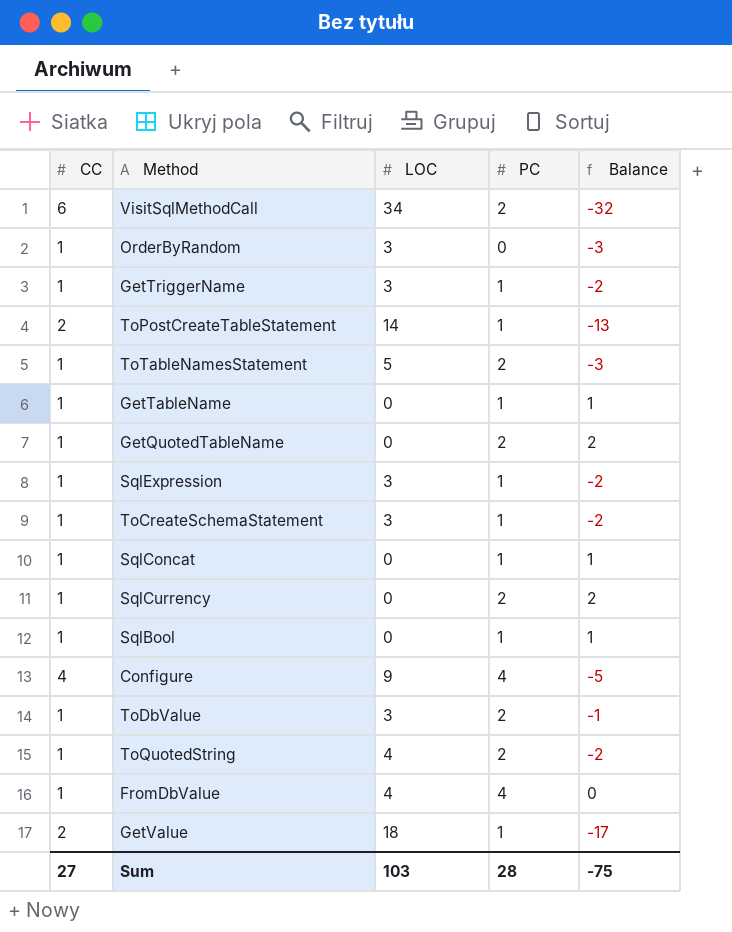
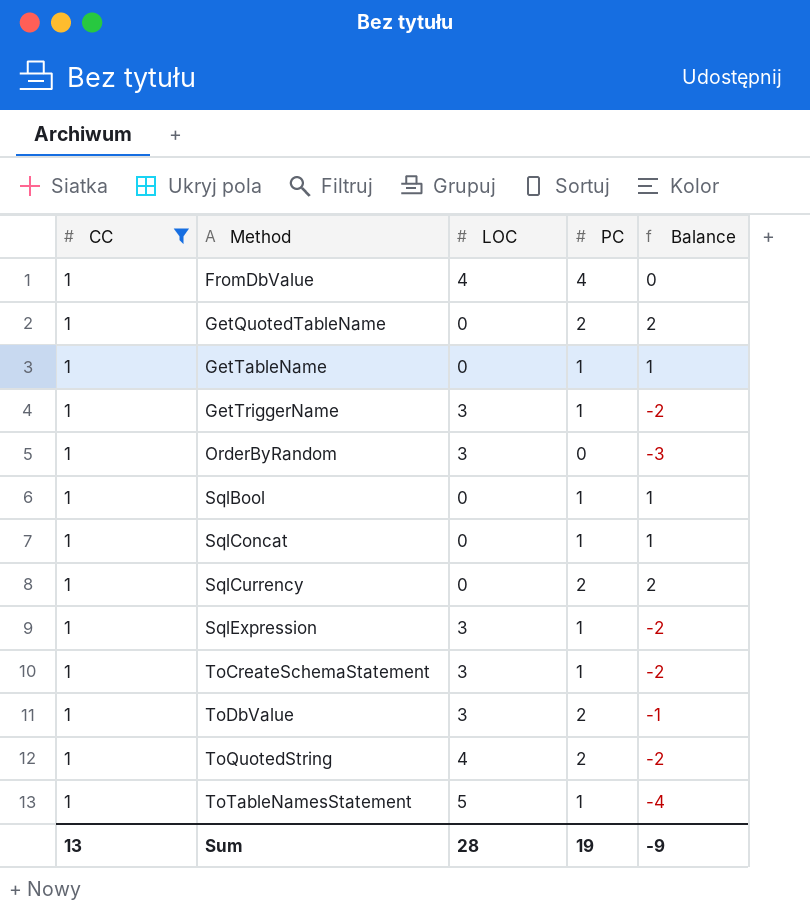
filter: none -> CC = 1
row order: none -> Method ascending
ToTableNamesStatement | PC: 2 -> 1
ToTableNamesStatement | Balance: -3 -> -4
Sum | CC: 27 -> 13
Sum | LOC: 103 -> 28
Sum | PC: 28 -> 19
Sum | Balance: -75 -> -9

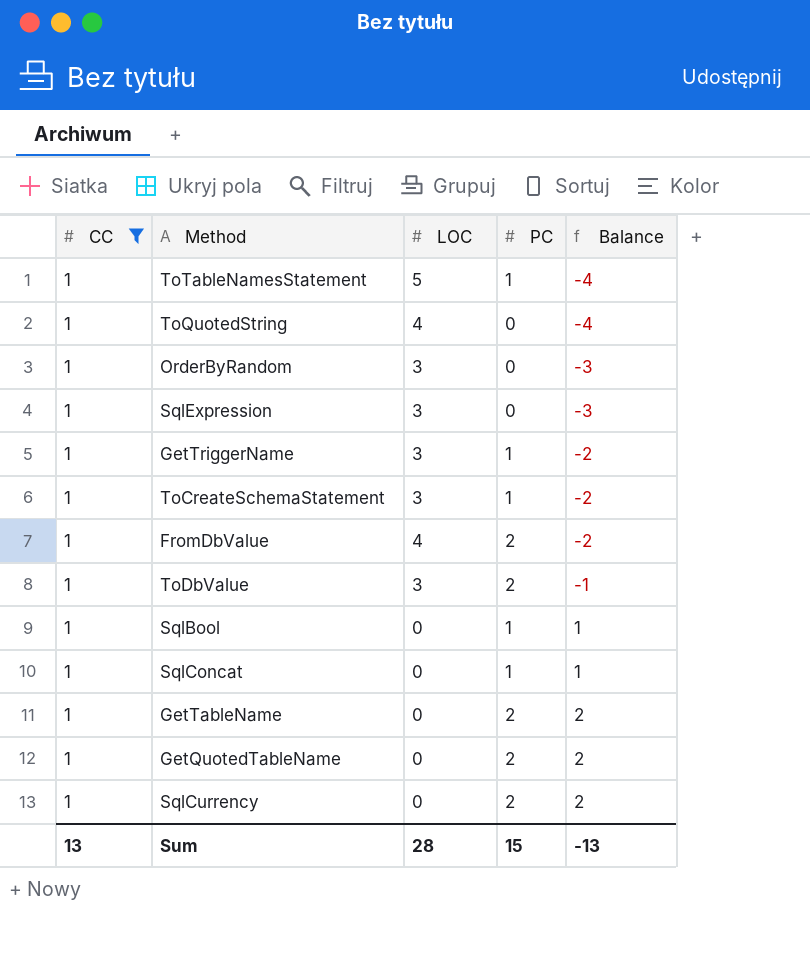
row order: Method ascending -> Balance ascending
ToQuotedString | PC: 2 -> 0
ToQuotedString | Balance: -2 -> -4
SqlExpression | PC: 1 -> 0
SqlExpression | Balance: -2 -> -3
FromDbValue | PC: 4 -> 2
FromDbValue | Balance: 0 -> -2
GetTableName | PC: 1 -> 2
GetTableName | Balance: 1 -> 2
Sum | PC: 19 -> 15
Sum | Balance: -9 -> -13

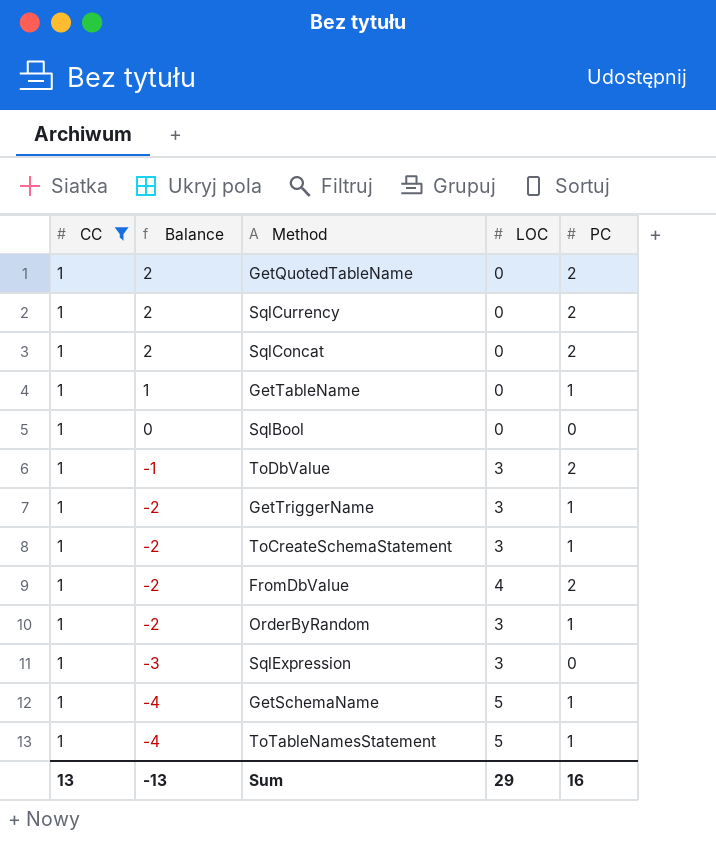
row order: Balance ascending -> Balance descending
column Balance | position: 5 -> 2
row ToQuotedString: 1 | 4 | 0 | -4 -> none
SqlConcat | Balance: 1 -> 2
SqlConcat | PC: 1 -> 2
GetTableName | Balance: 2 -> 1
GetTableName | PC: 2 -> 1
SqlBool | Balance: 1 -> 0
SqlBool | PC: 1 -> 0
OrderByRandom | Balance: -3 -> -2
OrderByRandom | PC: 0 -> 1
row GetSchemaName: none -> 1 | -4 | 5 | 1
Sum | LOC: 28 -> 29
Sum | PC: 15 -> 16

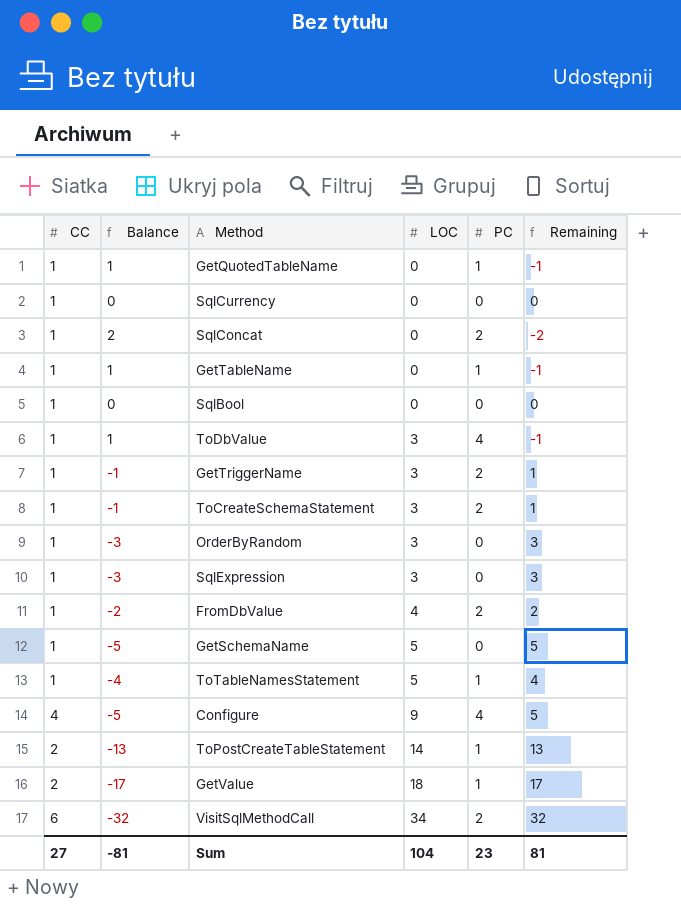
filter: CC = 1 -> none
row order: Balance descending -> LOC ascending
column Remaining | formula: none -> [LOC] - [PC]
GetQuotedTableName | Balance: 2 -> 1
GetQuotedTableName | PC: 2 -> 1
SqlCurrency | Balance: 2 -> 0
SqlCurrency | PC: 2 -> 0
ToDbValue | Balance: -1 -> 1
ToDbValue | PC: 2 -> 4
GetTriggerName | Balance: -2 -> -1
GetTriggerName | PC: 1 -> 2
ToCreateSchemaStatement | Balance: -2 -> -1
ToCreateSchemaStatement | PC: 1 -> 2
OrderByRandom | Balance: -2 -> -3
OrderByRandom | PC: 1 -> 0
GetSchemaName | Balance: -4 -> -5
GetSchemaName | PC: 1 -> 0
Sum | CC: 13 -> 27
Sum | Balance: -13 -> -81
Sum | LOC: 29 -> 104
Sum | PC: 16 -> 23

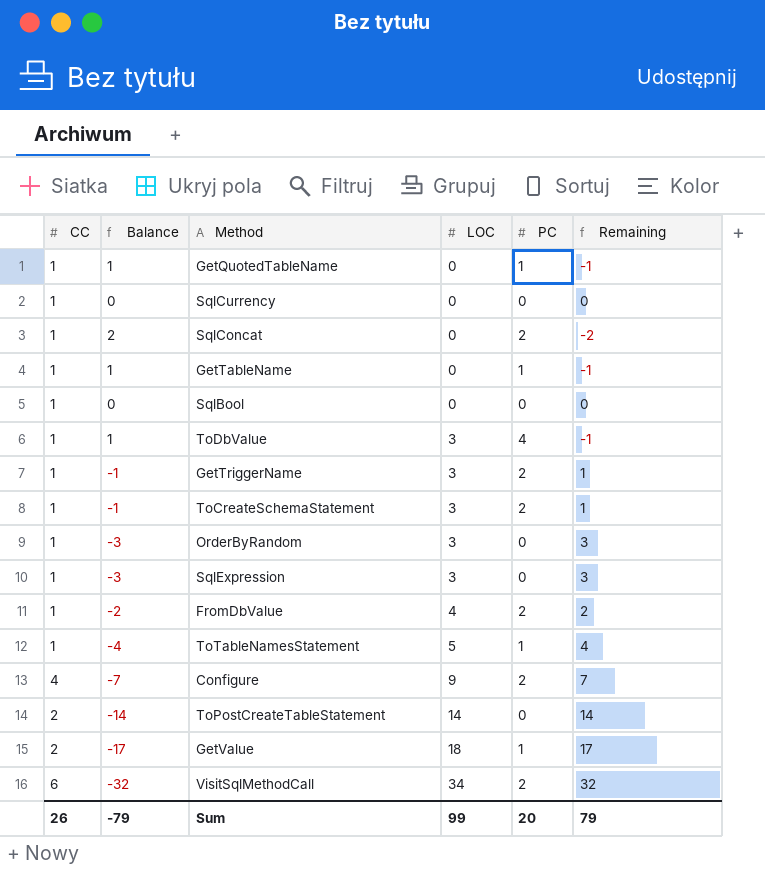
row GetSchemaName: 1 | -5 | 5 | 0 | 5 -> none
Configure | Balance: -5 -> -7
Configure | PC: 4 -> 2
Configure | Remaining: 5 -> 7
ToPostCreateTableStatement | Balance: -13 -> -14
ToPostCreateTableStatement | PC: 1 -> 0
ToPostCreateTableStatement | Remaining: 13 -> 14
Sum | CC: 27 -> 26
Sum | Balance: -81 -> -79
Sum | LOC: 104 -> 99
Sum | PC: 23 -> 20
Sum | Remaining: 81 -> 79

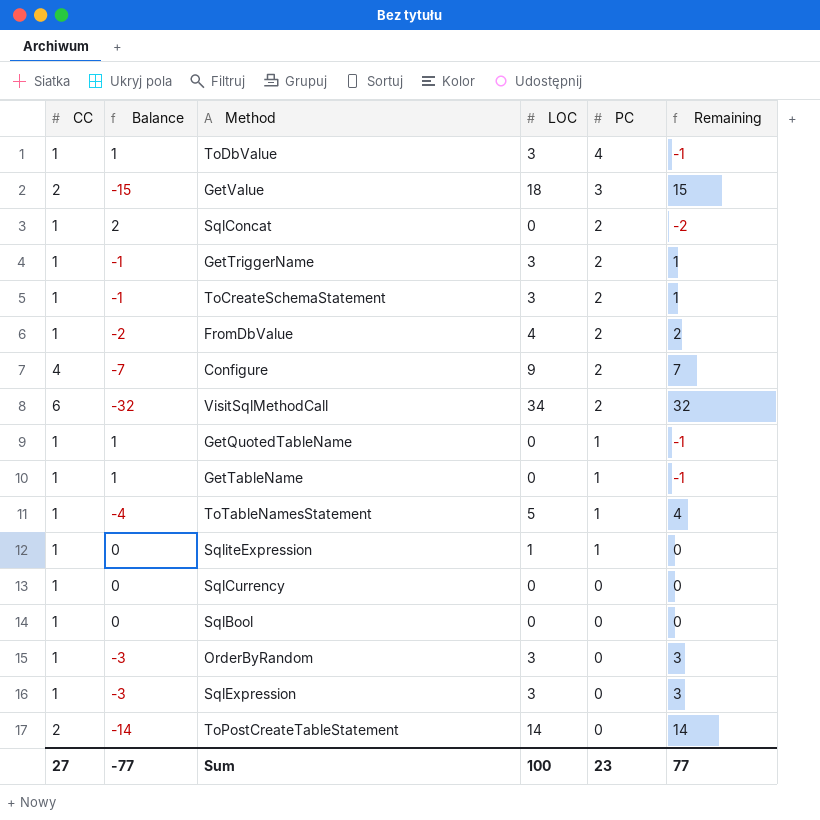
row order: LOC ascending -> PC descending
GetValue | Balance: -17 -> -15
GetValue | PC: 1 -> 3
GetValue | Remaining: 17 -> 15
row SqliteExpression: none -> 1 | 0 | 1 | 1 | 0
Sum | CC: 26 -> 27
Sum | Balance: -79 -> -77
Sum | LOC: 99 -> 100
Sum | PC: 20 -> 23
Sum | Remaining: 79 -> 77

